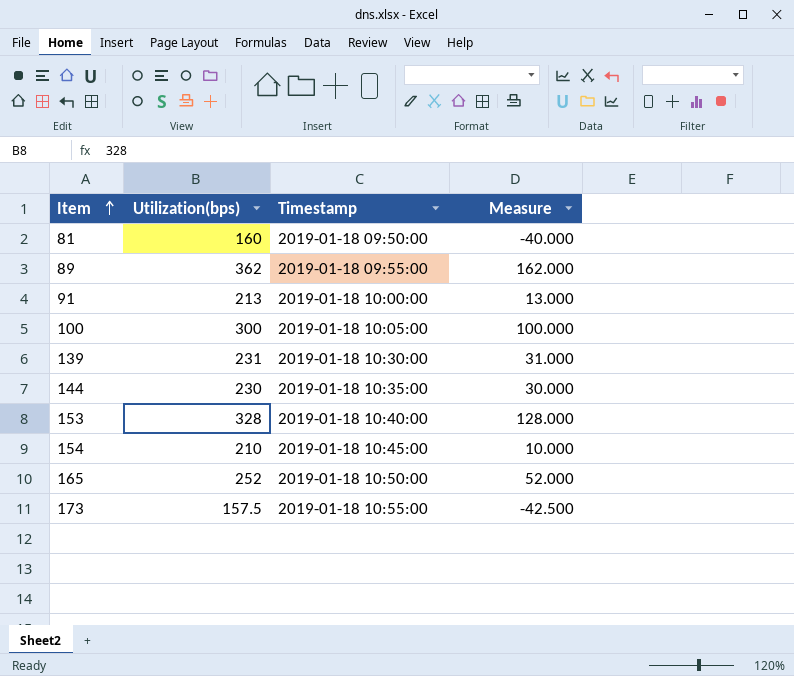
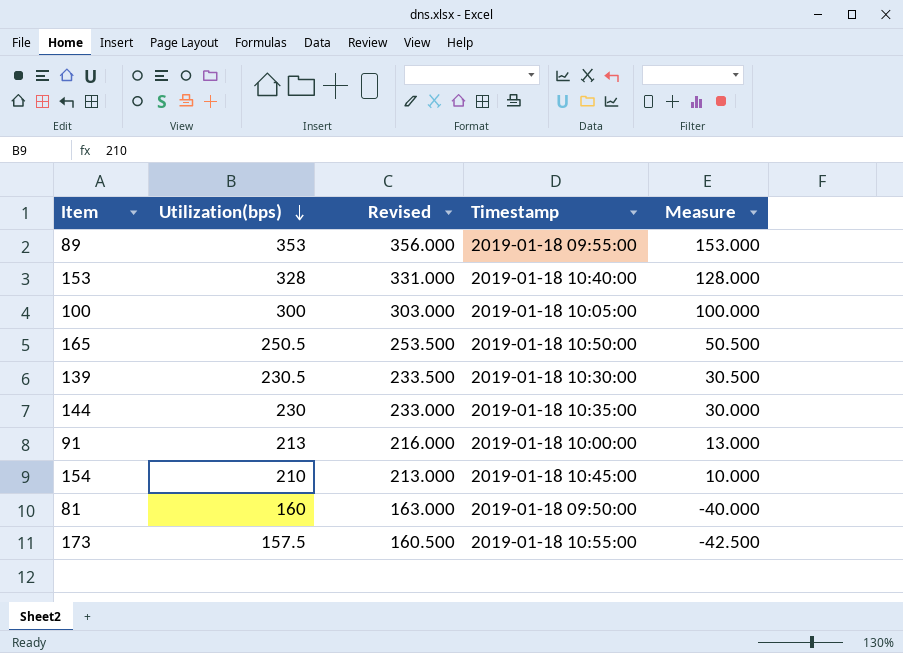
row order: Item ascending -> Utilization(bps) descending
column Revised | formula: none -> [Utilization(bps)] + 3
89 | Utilization(bps): 362 -> 353
89 | Measure: 162.000 -> 153.000
165 | Utilization(bps): 252 -> 250.5
165 | Measure: 52.000 -> 50.500
139 | Utilization(bps): 231 -> 230.5
139 | Measure: 31.000 -> 30.500

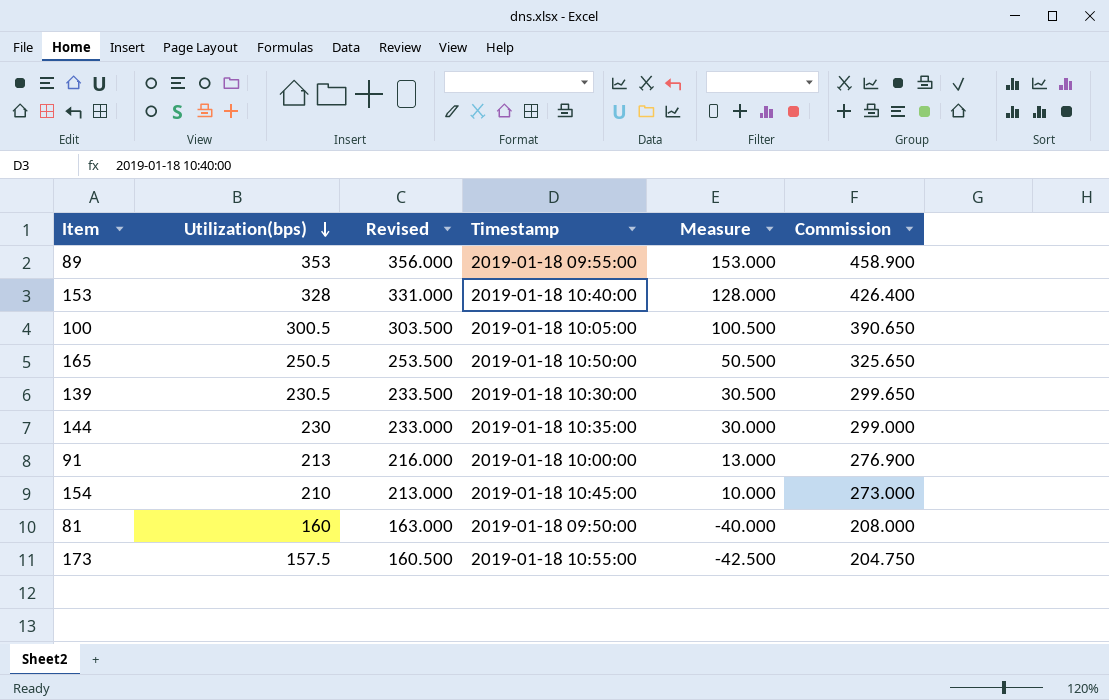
column Commission | formula: none -> [Utilization(bps)] * 1.3
100 | Utilization(bps): 300 -> 300.5
100 | Revised: 303.000 -> 303.500
100 | Measure: 100.000 -> 100.500

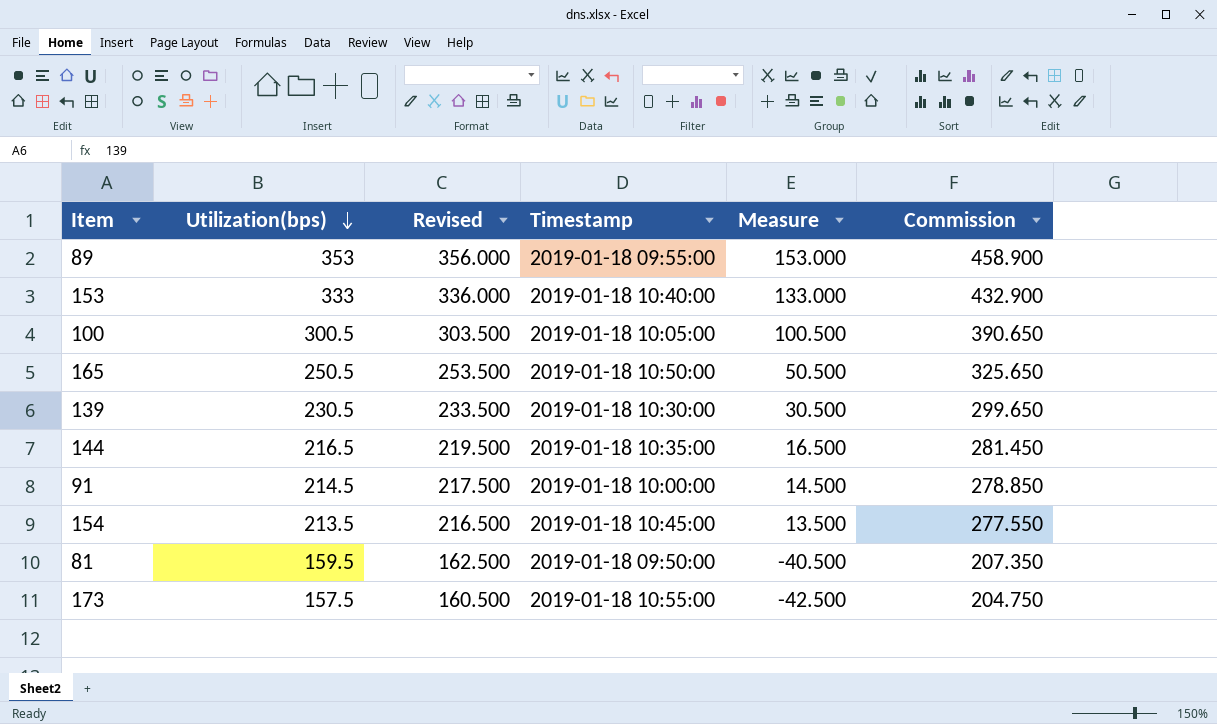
153 | Utilization(bps): 328 -> 333
153 | Revised: 331.000 -> 336.000
153 | Measure: 128.000 -> 133.000
153 | Commission: 426.400 -> 432.900
144 | Utilization(bps): 230 -> 216.5
144 | Revised: 233.000 -> 219.500
144 | Measure: 30.000 -> 16.500
144 | Commission: 299.000 -> 281.450
91 | Utilization(bps): 213 -> 214.5
91 | Revised: 216.000 -> 217.500
91 | Measure: 13.000 -> 14.500
91 | Commission: 276.900 -> 278.850
154 | Utilization(bps): 210 -> 213.5
154 | Revised: 213.000 -> 216.500
154 | Measure: 10.000 -> 13.500
154 | Commission: 273.000 -> 277.550
81 | Utilization(bps): 160 -> 159.5
81 | Revised: 163.000 -> 162.500
81 | Measure: -40.000 -> -40.500
81 | Commission: 208.000 -> 207.350

